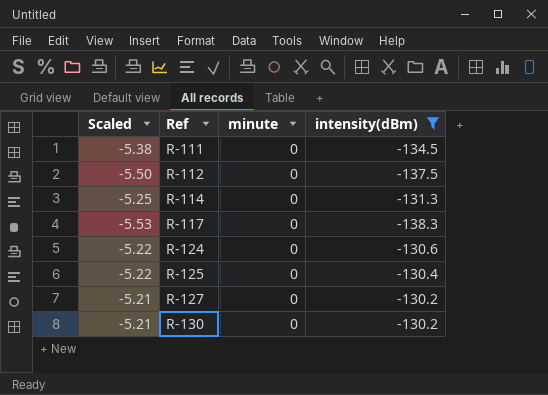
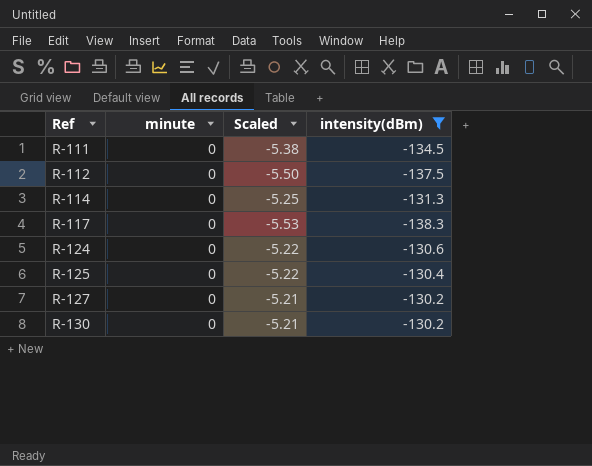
column Scaled | position: 1 -> 3

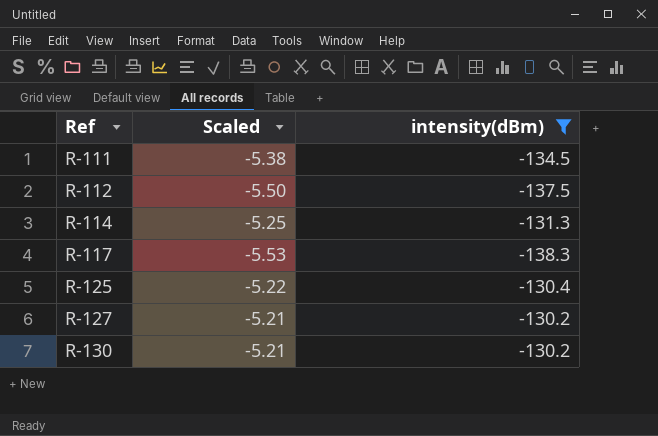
column minute | position: 2 -> none
row R-124: 0 | -5.22 | -130.6 -> none

